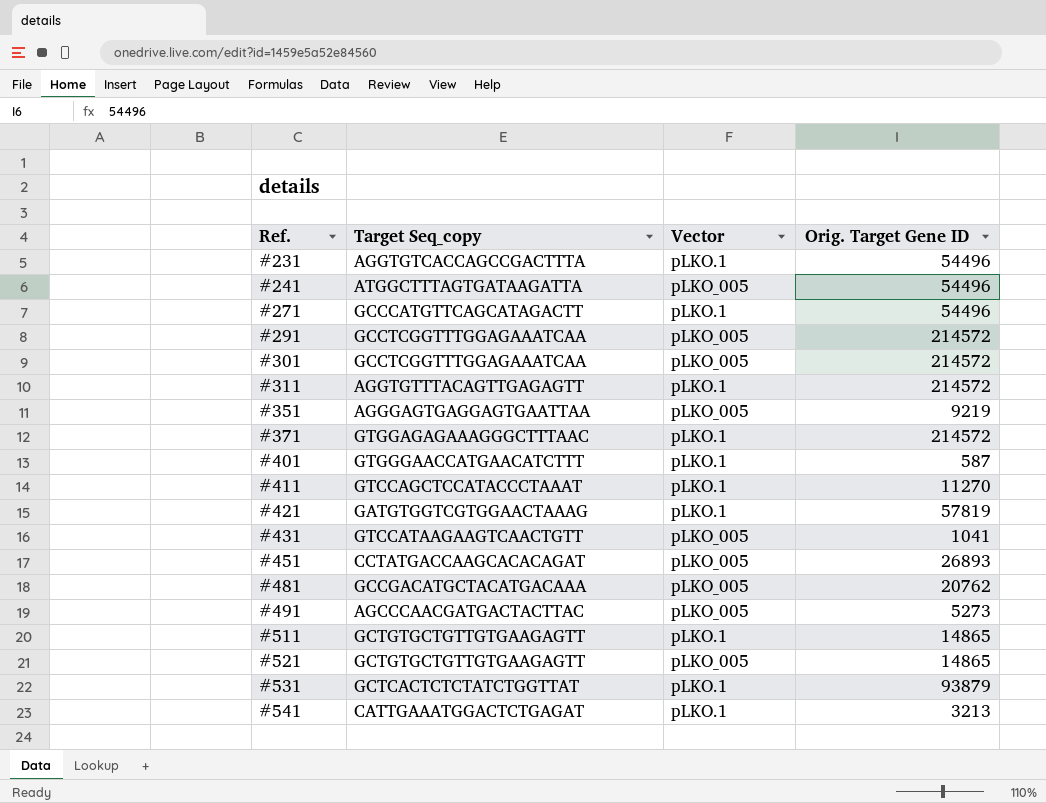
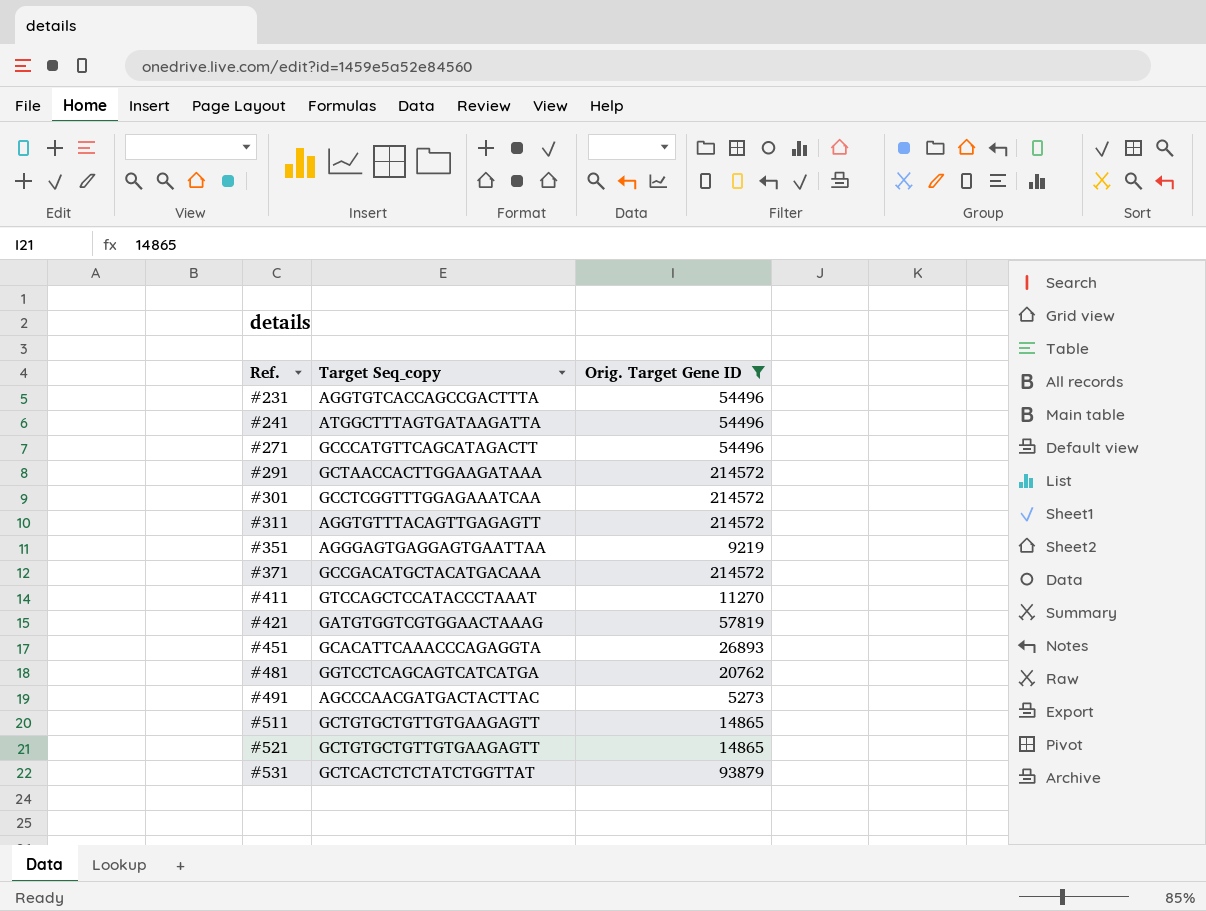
filter: none -> Orig. Target Gene ID >= 5273
column Vector | position: 3 -> none
#291 | Target Seq_copy: GCCTCGGTTTGGAGAAATCAA -> GCTAACCACTTGGAAGATAAA
#371 | Target Seq_copy: GTGGAGAGAAAGGGCTTTAAC -> GCCGACATGCTACATGACAAA
#451 | Target Seq_copy: CCTATGACCAAGCACACAGAT -> GCACATTCAAACCCAGAGGTA
#481 | Target Seq_copy: GCCGACATGCTACATGACAAA -> GGTCCTCAGCAGTCATCATGA

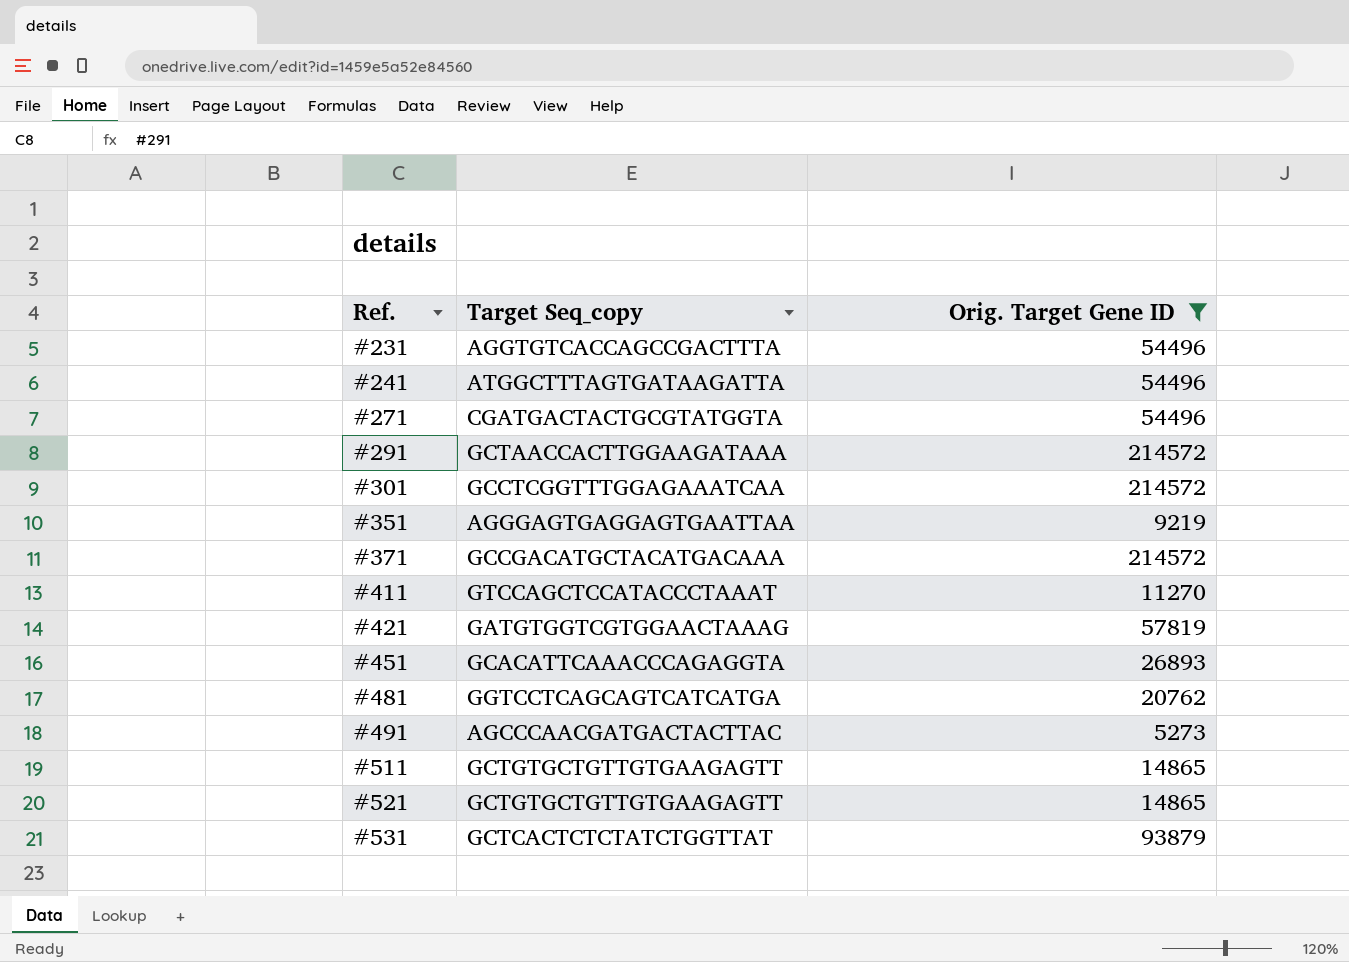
row #311: AGGTGTTTACAGTTGAGAGTT | 214572 -> none
#271 | Target Seq_copy: GCCCATGTTCAGCATAGACTT -> CGATGACTACTGCGTATGGTA

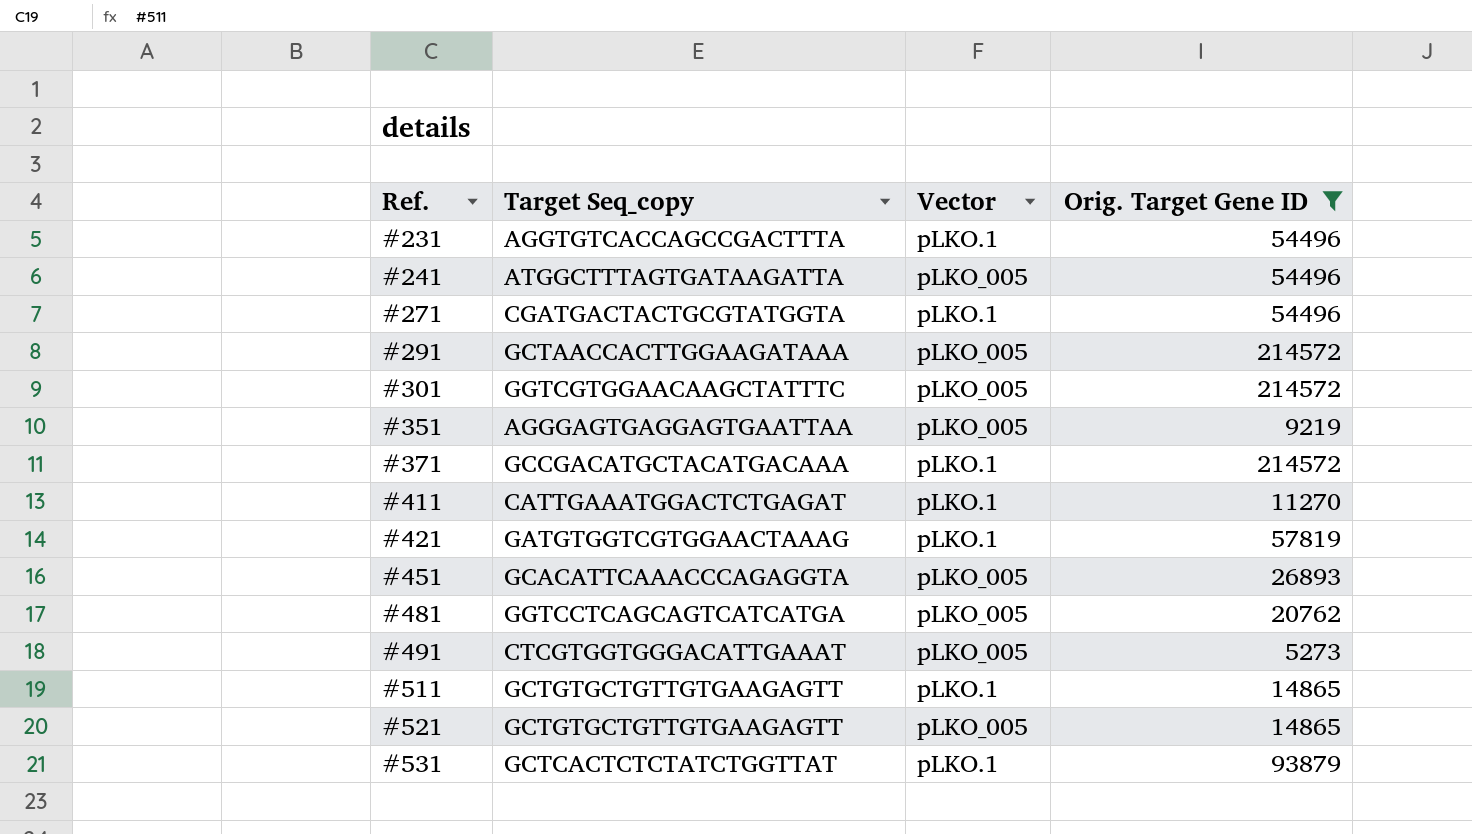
column Vector | position: none -> 3
#301 | Target Seq_copy: GCCTCGGTTTGGAGAAATCAA -> GGTCGTGGAACAAGCTATTTC
#411 | Target Seq_copy: GTCCAGCTCCATACCCTAAAT -> CATTGAAATGGACTCTGAGAT
#491 | Target Seq_copy: AGCCCAACGATGACTACTTAC -> CTCGTGGTGGGACATTGAAAT

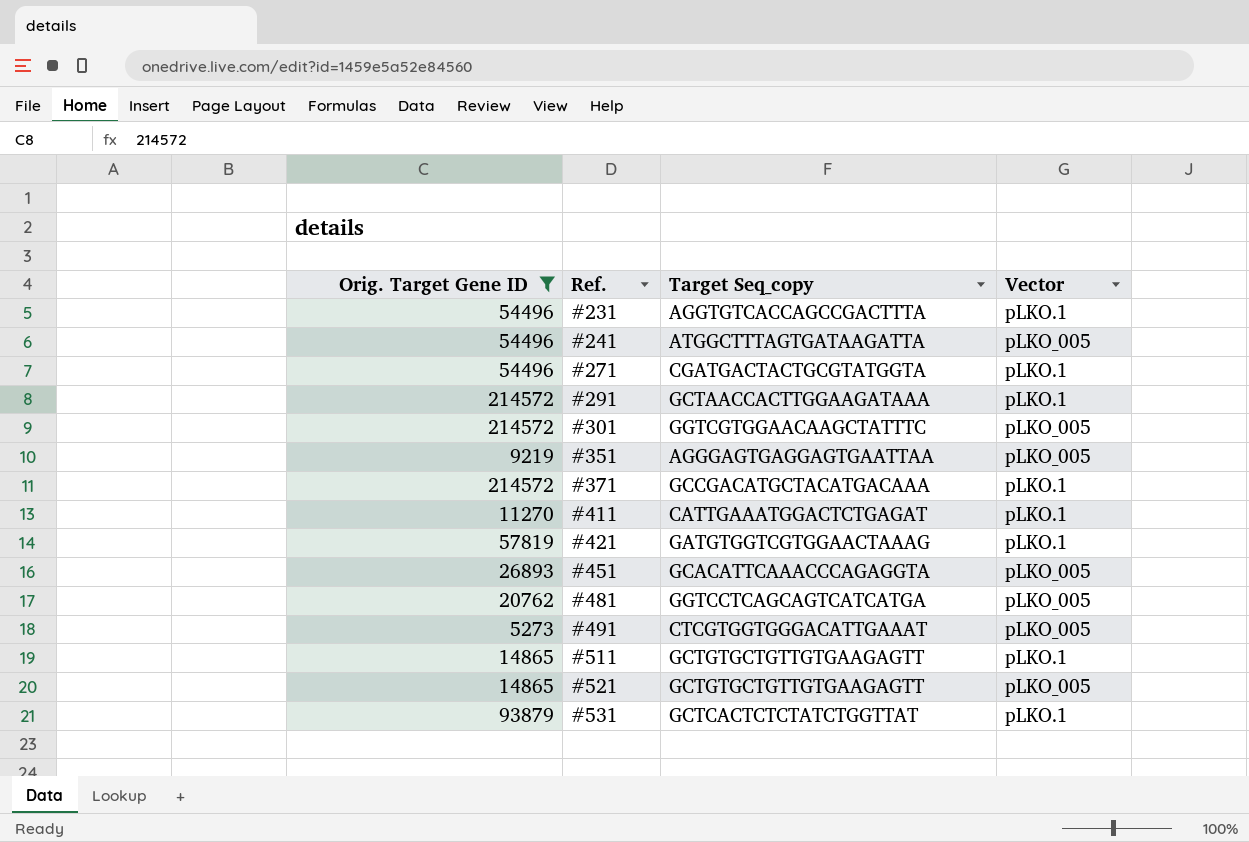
column Orig. Target Gene ID | position: 4 -> 1
#291 | Vector: pLKO_005 -> pLKO.1

